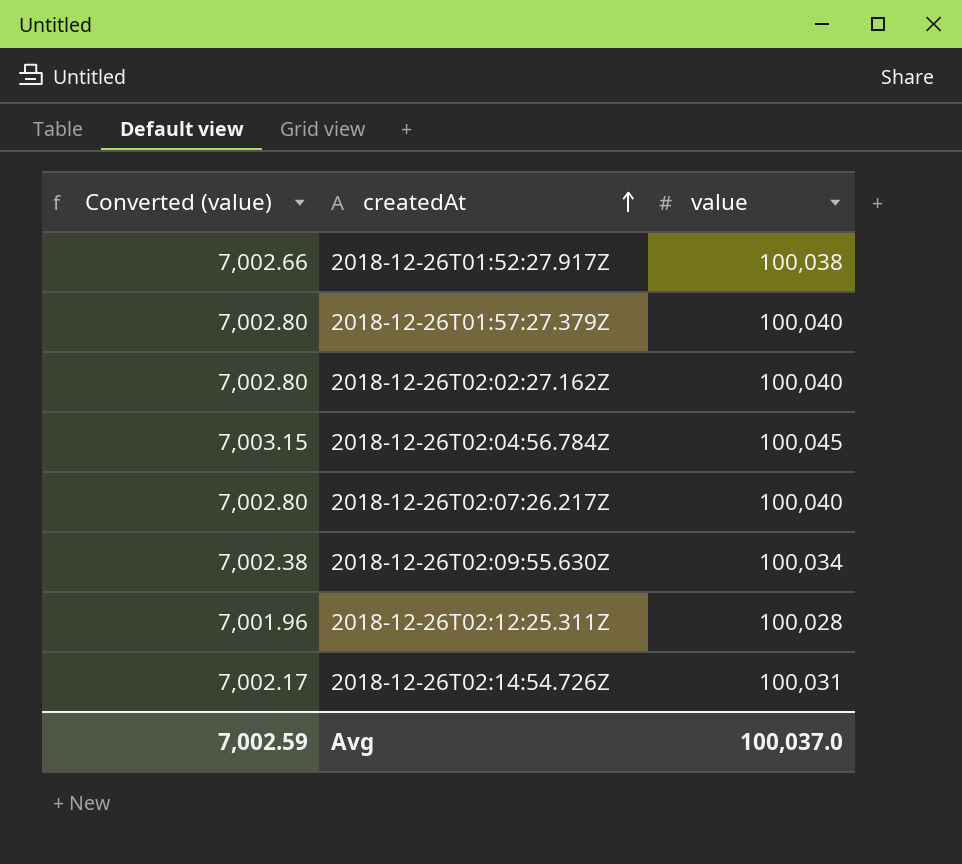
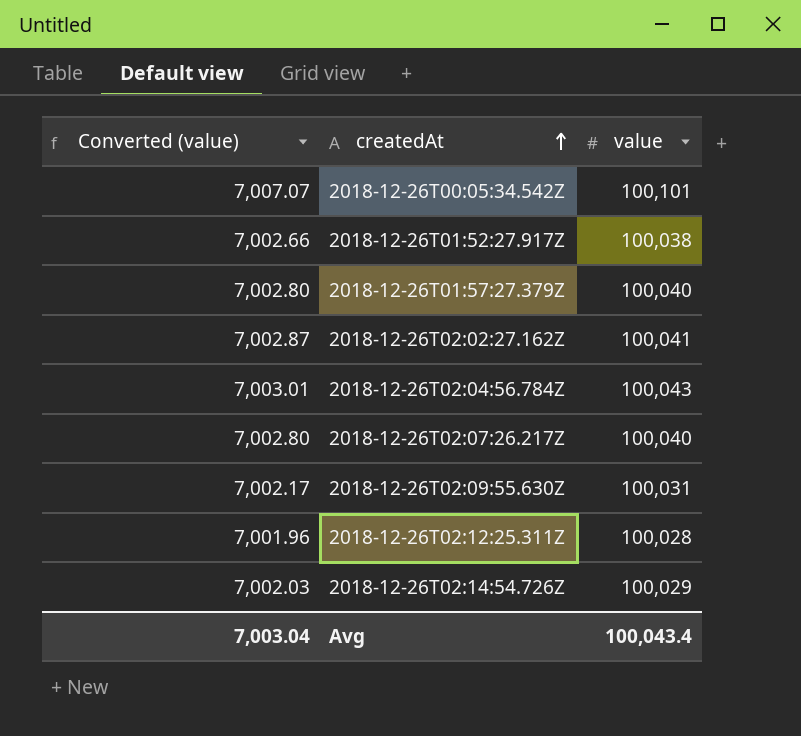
row 2018-12-26T00:05:34.542Z: none -> 7,007.07 | 100,101
2018-12-26T02:02:27.162Z | Converted (value): 7,002.80 -> 7,002.87
2018-12-26T02:02:27.162Z | value: 100,040 -> 100,041
2018-12-26T02:04:56.784Z | Converted (value): 7,003.15 -> 7,003.01
2018-12-26T02:04:56.784Z | value: 100,045 -> 100,043
2018-12-26T02:09:55.630Z | Converted (value): 7,002.38 -> 7,002.17
2018-12-26T02:09:55.630Z | value: 100,034 -> 100,031
2018-12-26T02:14:54.726Z | Converted (value): 7,002.17 -> 7,002.03
2018-12-26T02:14:54.726Z | value: 100,031 -> 100,029
Avg | Converted (value): 7,002.59 -> 7,003.04
Avg | value: 100,037.0 -> 100,043.4

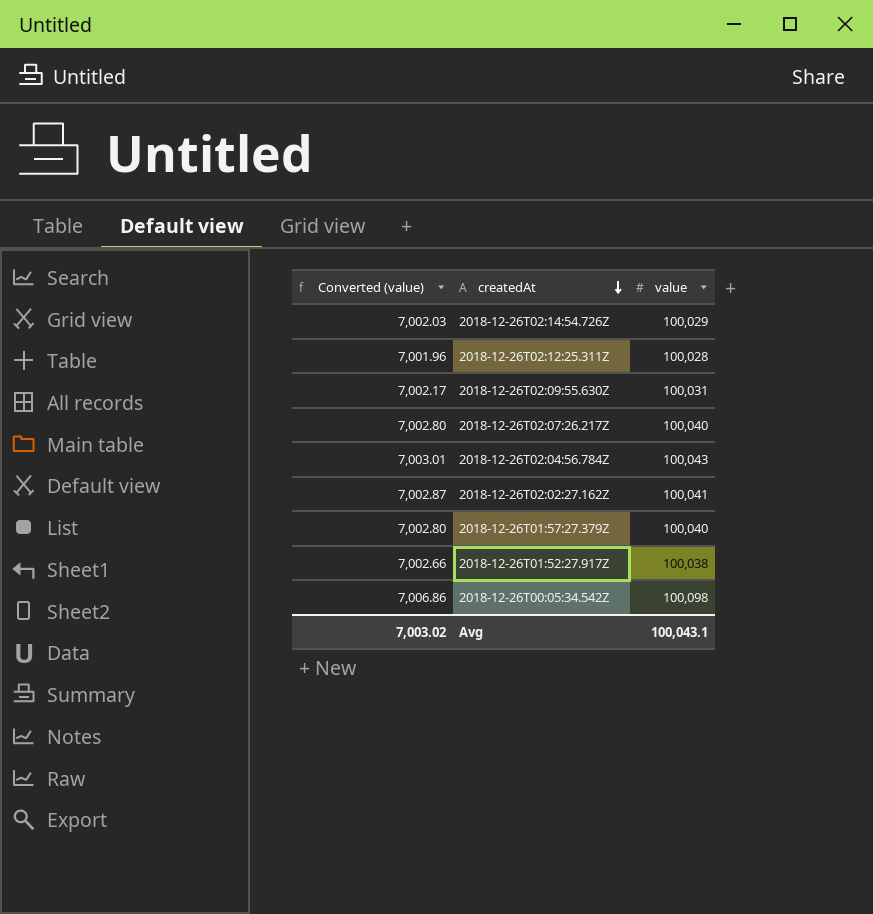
row order: createdAt ascending -> createdAt descending
2018-12-26T00:05:34.542Z | Converted (value): 7,007.07 -> 7,006.86
2018-12-26T00:05:34.542Z | value: 100,101 -> 100,098
Avg | Converted (value): 7,003.04 -> 7,003.02
Avg | value: 100,043.4 -> 100,043.1

